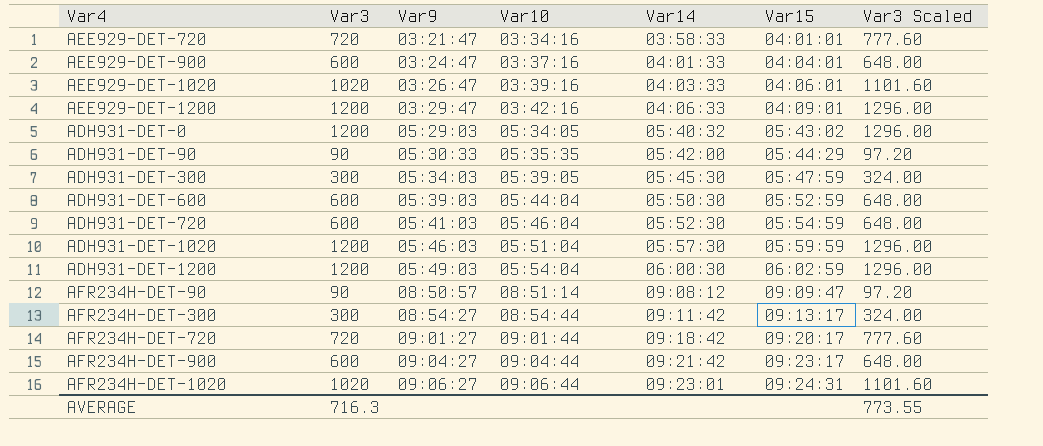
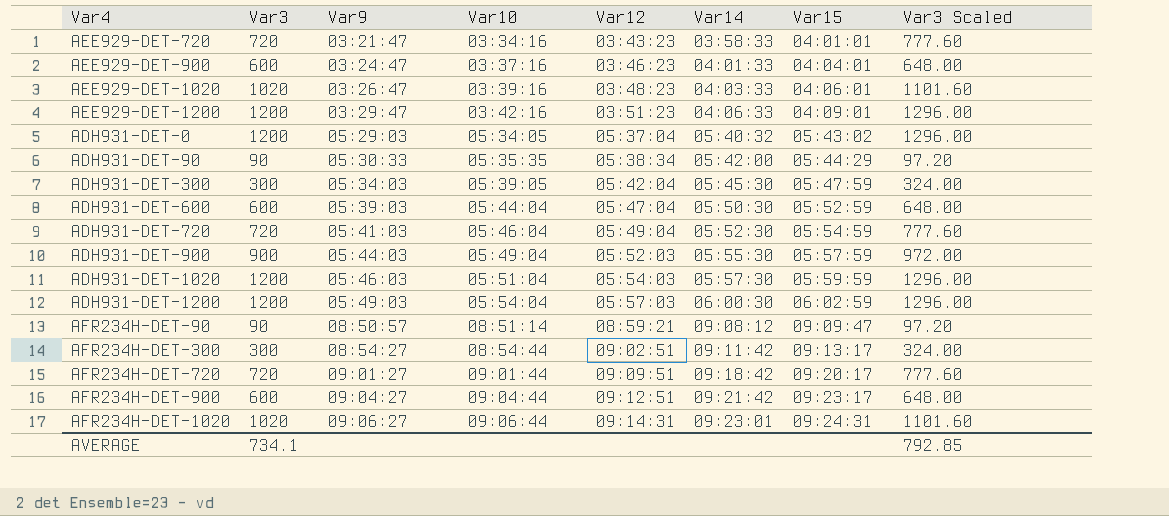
column Var12 | position: none -> 5
ADH931-DET-720 | Var3: 600 -> 720
ADH931-DET-720 | Var3 Scaled: 648.00 -> 777.60
row ADH931-DET-900: none -> 900 | 05:44:03 | 05:49:04 | 05:52:03 | 05:55:30 | 05:57:59 | 972.00
AVERAGE | Var3: 716.3 -> 734.1
AVERAGE | Var3 Scaled: 773.55 -> 792.85

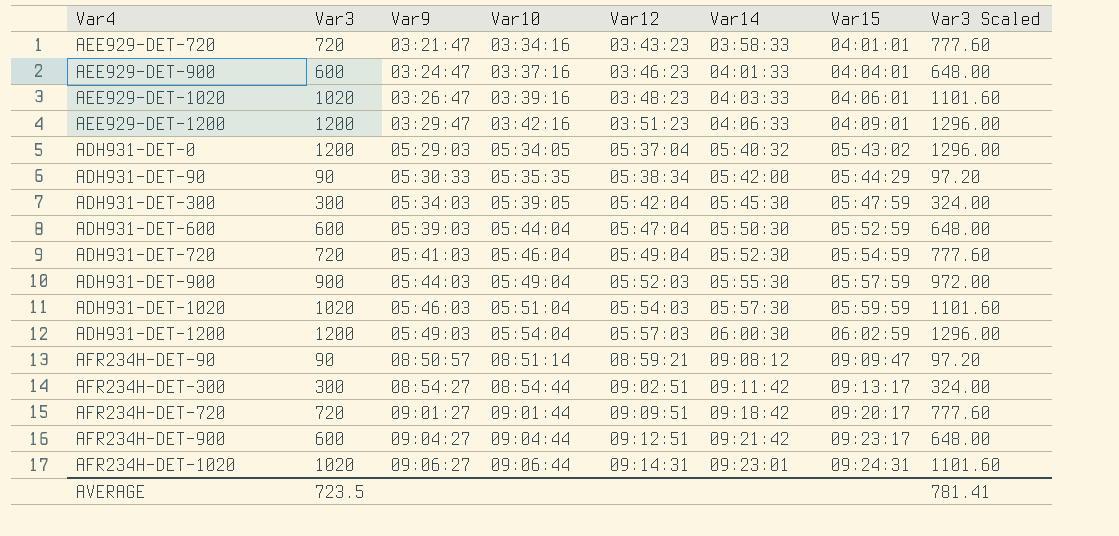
ADH931-DET-1020 | Var3: 1200 -> 1020
ADH931-DET-1020 | Var3 Scaled: 1296.00 -> 1101.60
AVERAGE | Var3: 734.1 -> 723.5
AVERAGE | Var3 Scaled: 792.85 -> 781.41

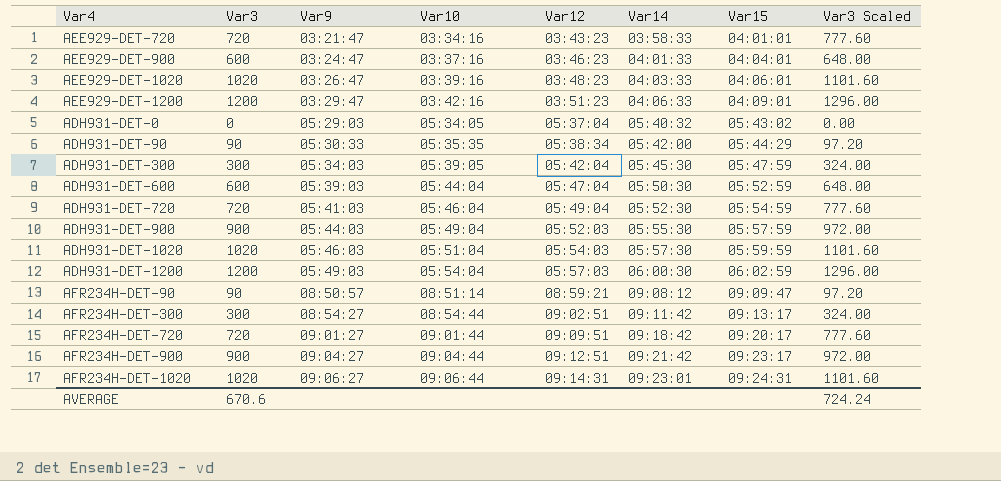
ADH931-DET-0 | Var3: 1200 -> 0
ADH931-DET-0 | Var3 Scaled: 1296.00 -> 0.00
AFR234H-DET-900 | Var3: 600 -> 900
AFR234H-DET-900 | Var3 Scaled: 648.00 -> 972.00
AVERAGE | Var3: 723.5 -> 670.6
AVERAGE | Var3 Scaled: 781.41 -> 724.24

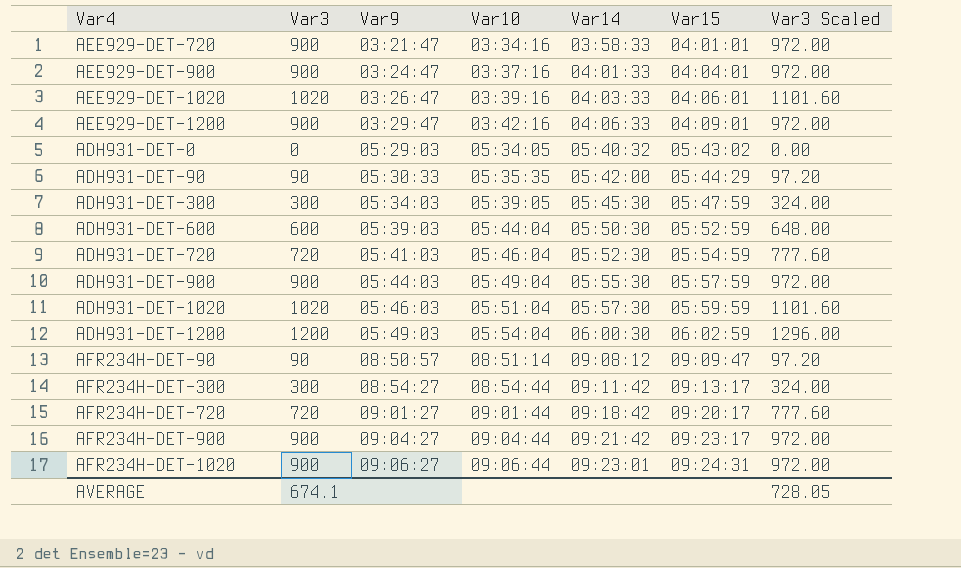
column Var12 | position: 5 -> none
AEE929-DET-720 | Var3: 720 -> 900
AEE929-DET-720 | Var3 Scaled: 777.60 -> 972.00
AEE929-DET-900 | Var3: 600 -> 900
AEE929-DET-900 | Var3 Scaled: 648.00 -> 972.00
AEE929-DET-1200 | Var3: 1200 -> 900
AEE929-DET-1200 | Var3 Scaled: 1296.00 -> 972.00
AFR234H-DET-1020 | Var3: 1020 -> 900
AFR234H-DET-1020 | Var3 Scaled: 1101.60 -> 972.00
AVERAGE | Var3: 670.6 -> 674.1
AVERAGE | Var3 Scaled: 724.24 -> 728.05

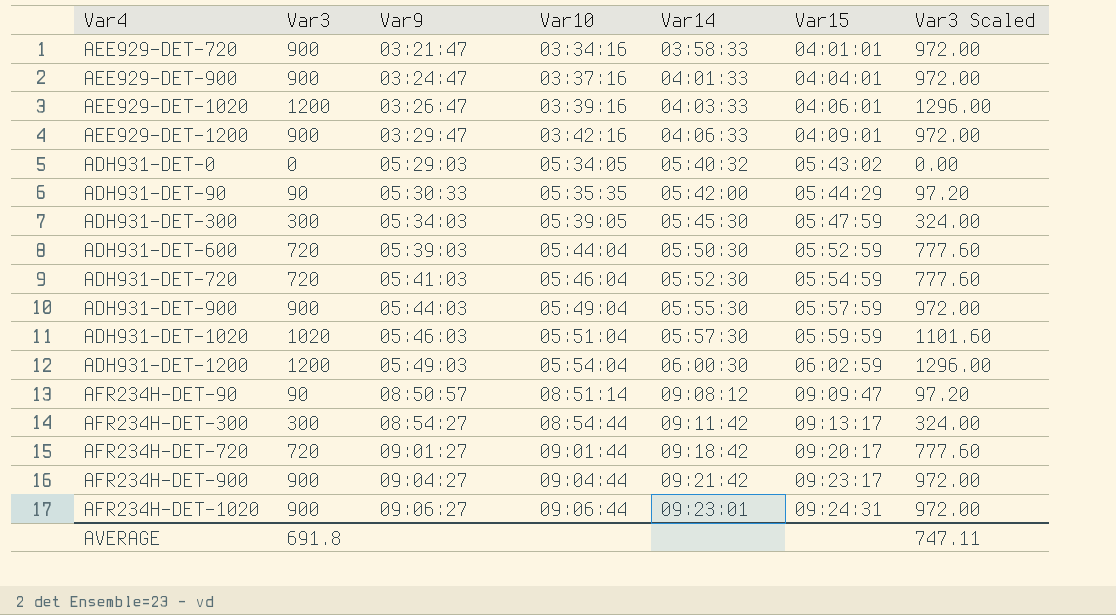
AEE929-DET-1020 | Var3: 1020 -> 1200
AEE929-DET-1020 | Var3 Scaled: 1101.60 -> 1296.00
ADH931-DET-600 | Var3: 600 -> 720
ADH931-DET-600 | Var3 Scaled: 648.00 -> 777.60
AVERAGE | Var3: 674.1 -> 691.8
AVERAGE | Var3 Scaled: 728.05 -> 747.11

